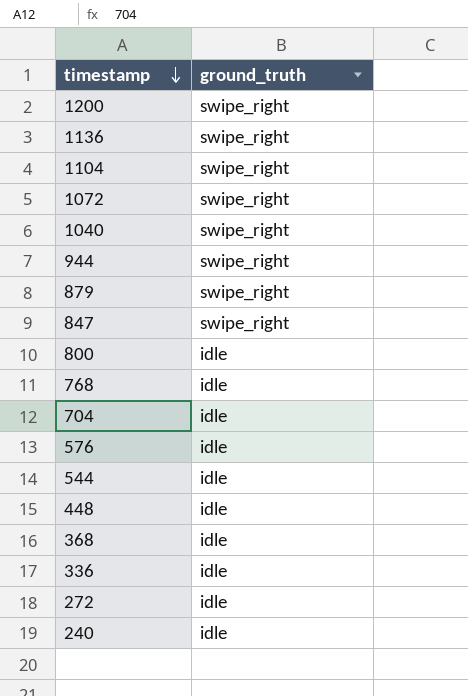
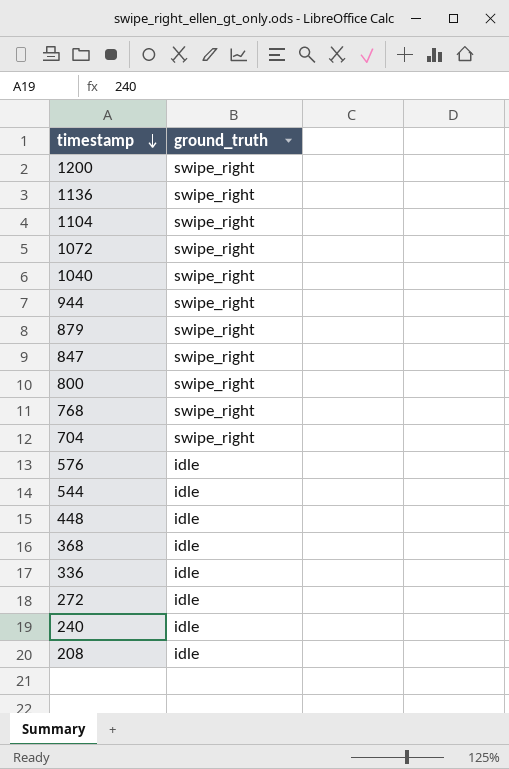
800 | ground_truth: idle -> swipe_right
768 | ground_truth: idle -> swipe_right
704 | ground_truth: idle -> swipe_right
row 208: none -> idle

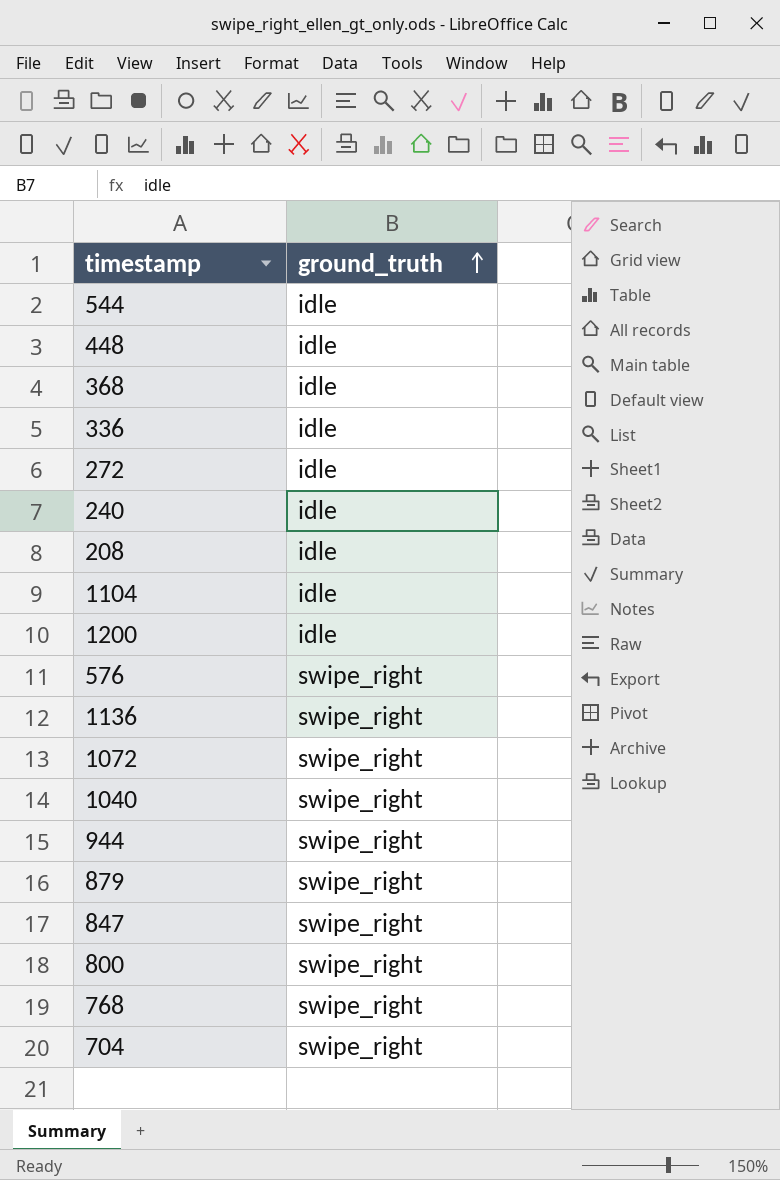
row order: timestamp descending -> ground_truth ascending
1104 | ground_truth: swipe_right -> idle
1200 | ground_truth: swipe_right -> idle
576 | ground_truth: idle -> swipe_right

